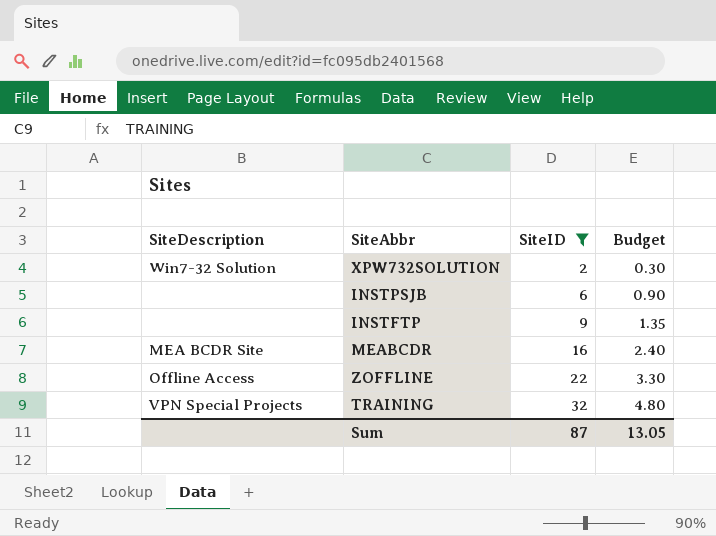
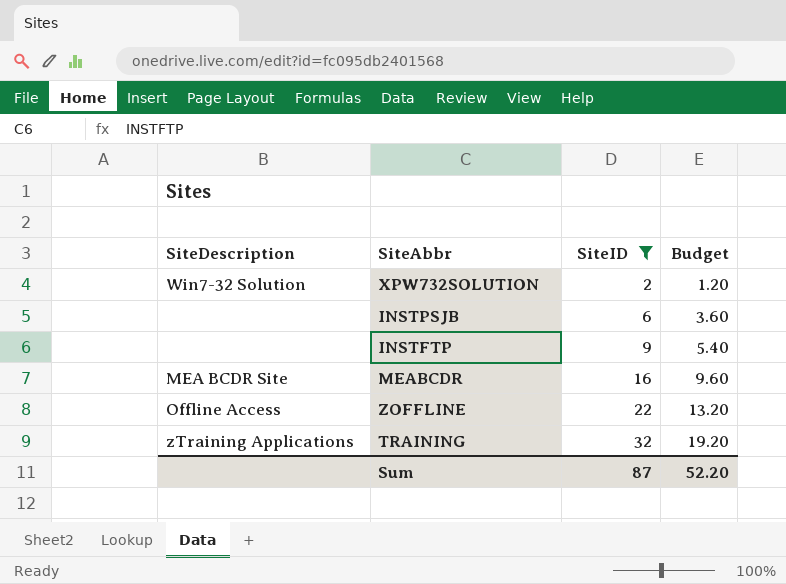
column Budget | formula: [SiteID] * 0.15 -> [SiteID] * 0.6
TRAINING | SiteDescription: VPN Special Projects -> zTraining Applications
Sum | Budget: 13.05 -> 52.20

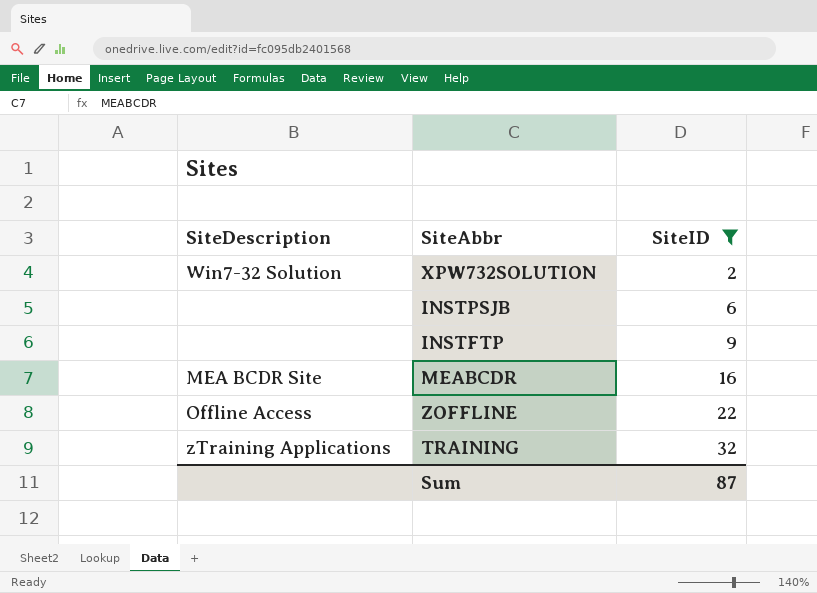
column Budget | formula: [SiteID] * 0.6 -> none

